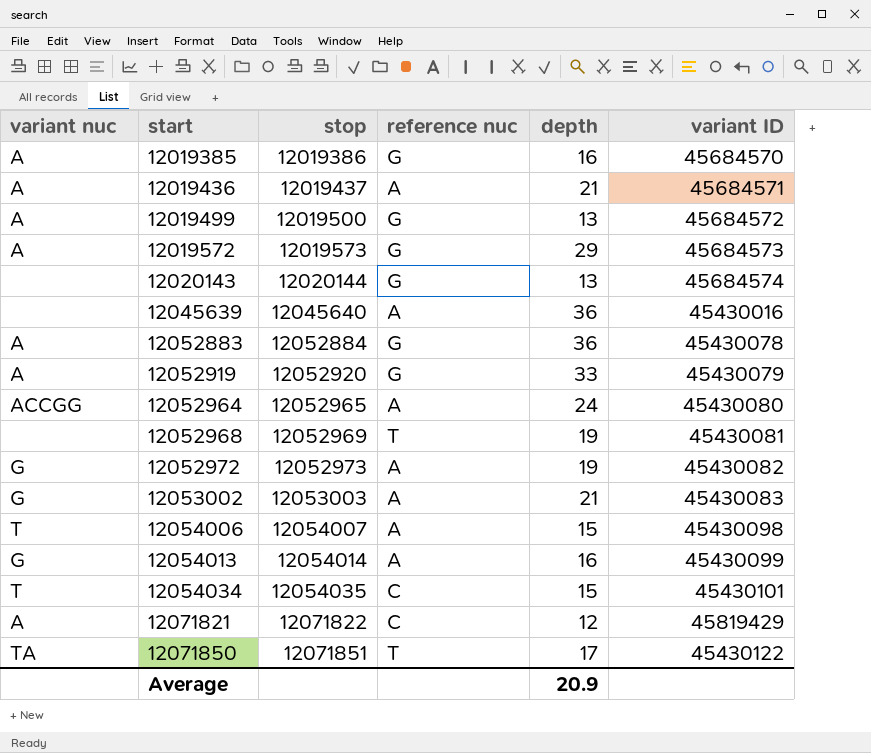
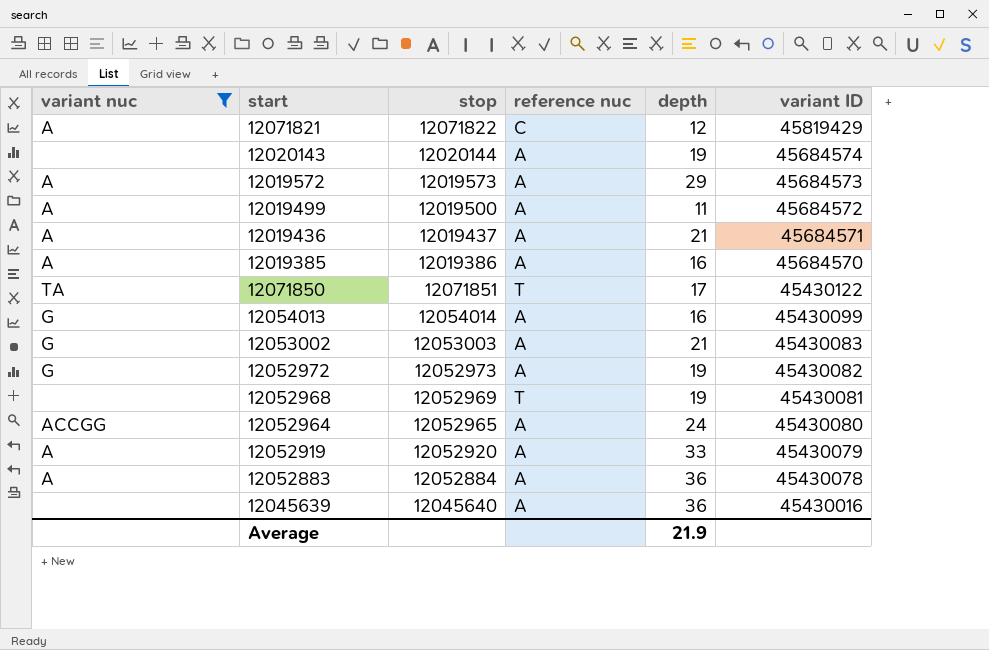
filter: none -> variant nuc != T
row order: start ascending -> variant ID descending
12020143 | reference nuc: G -> A
12020143 | depth: 13 -> 19
12019572 | reference nuc: G -> A
12019499 | reference nuc: G -> A
12019499 | depth: 13 -> 11
12019385 | reference nuc: G -> A
12052919 | reference nuc: G -> A
12052883 | reference nuc: G -> A
Average | depth: 20.9 -> 21.9

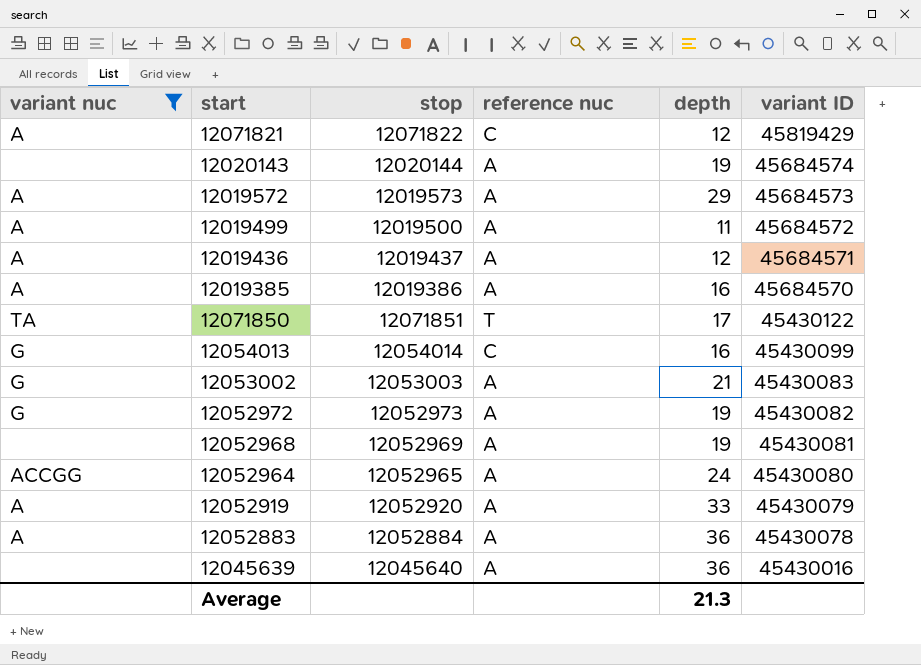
12019436 | depth: 21 -> 12
12054013 | reference nuc: A -> C
12052968 | reference nuc: T -> A
Average | depth: 21.9 -> 21.3

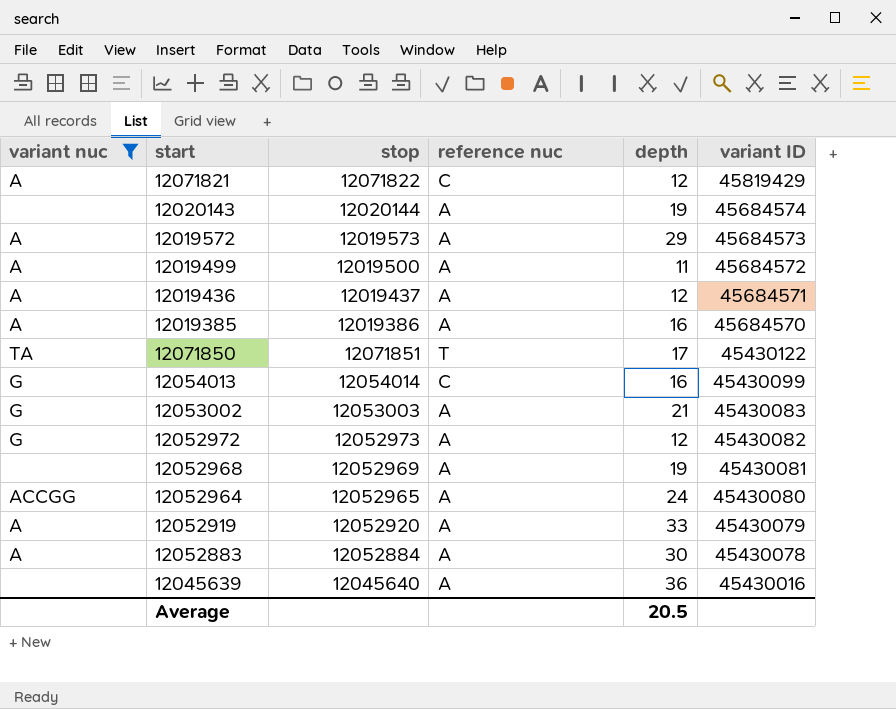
12052972 | depth: 19 -> 12
12052883 | depth: 36 -> 30
Average | depth: 21.3 -> 20.5

